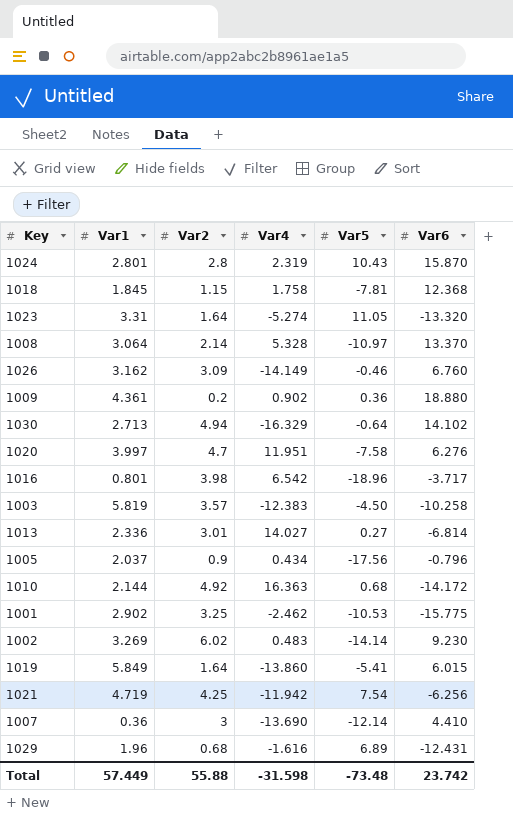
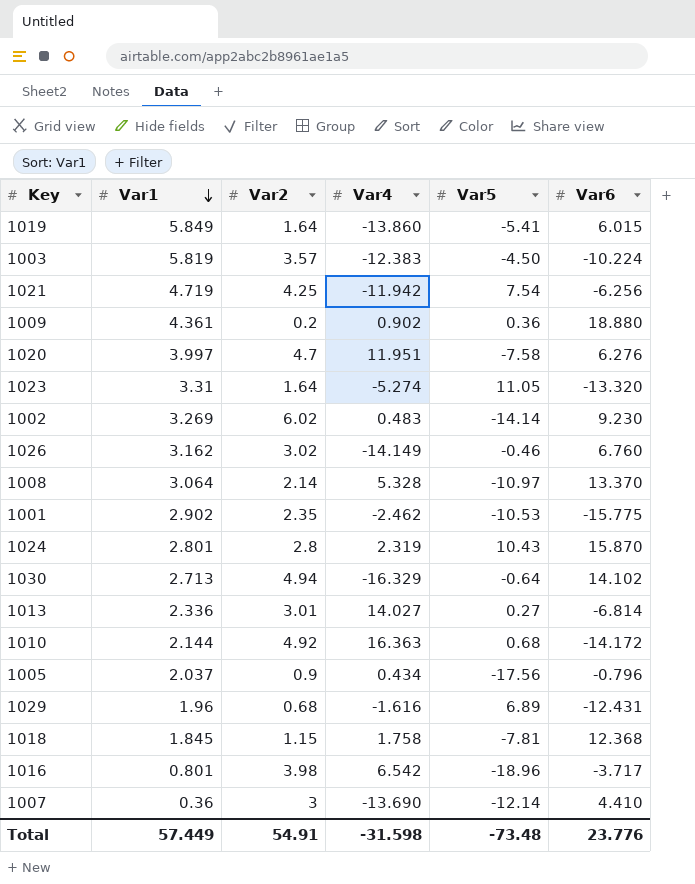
row order: none -> Var1 descending
1003 | Var6: -10.258 -> -10.224
1026 | Var2: 3.09 -> 3.02
1001 | Var2: 3.25 -> 2.35
Total | Var2: 55.88 -> 54.91
Total | Var6: 23.742 -> 23.776

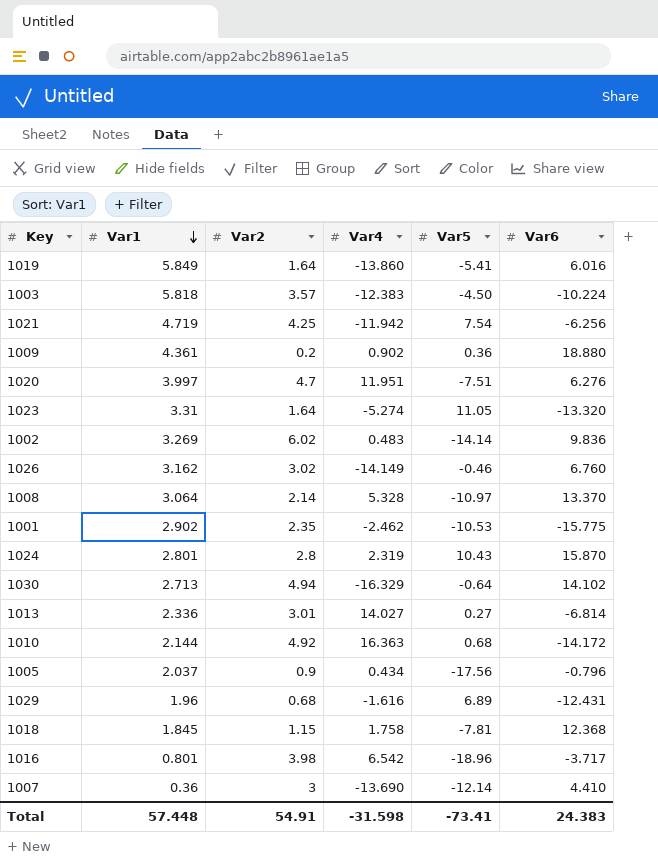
1019 | Var6: 6.015 -> 6.016
1003 | Var1: 5.819 -> 5.818
1020 | Var5: -7.58 -> -7.51
1002 | Var6: 9.230 -> 9.836
Total | Var1: 57.449 -> 57.448
Total | Var5: -73.48 -> -73.41
Total | Var6: 23.776 -> 24.383

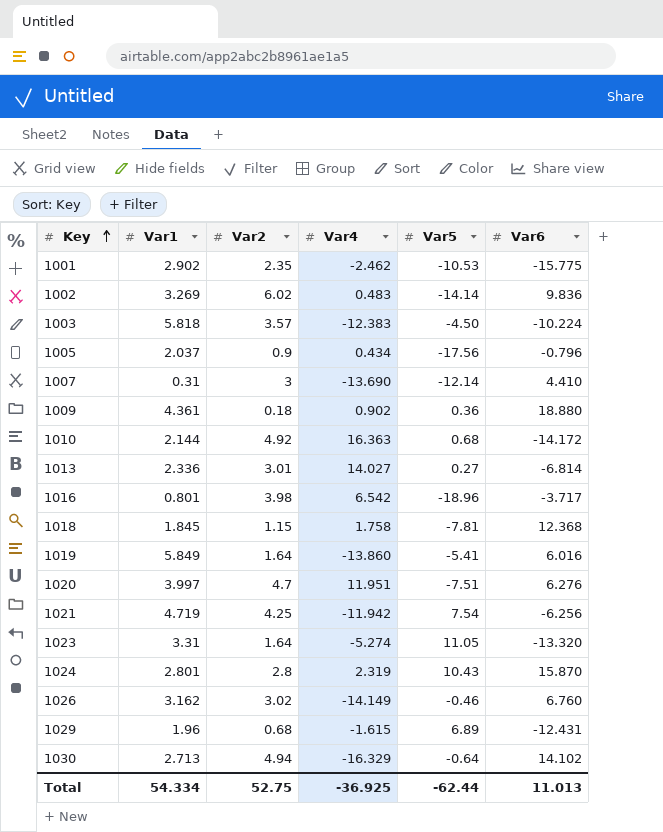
row order: Var1 descending -> Key ascending
row 1008: 3.064 | 2.14 | 5.328 | -10.97 | 13.370 -> none
1007 | Var1: 0.36 -> 0.31
1009 | Var2: 0.2 -> 0.18
1029 | Var4: -1.616 -> -1.615
Total | Var1: 57.448 -> 54.334
Total | Var2: 54.91 -> 52.75
Total | Var4: -31.598 -> -36.925
Total | Var5: -73.41 -> -62.44
Total | Var6: 24.383 -> 11.013

